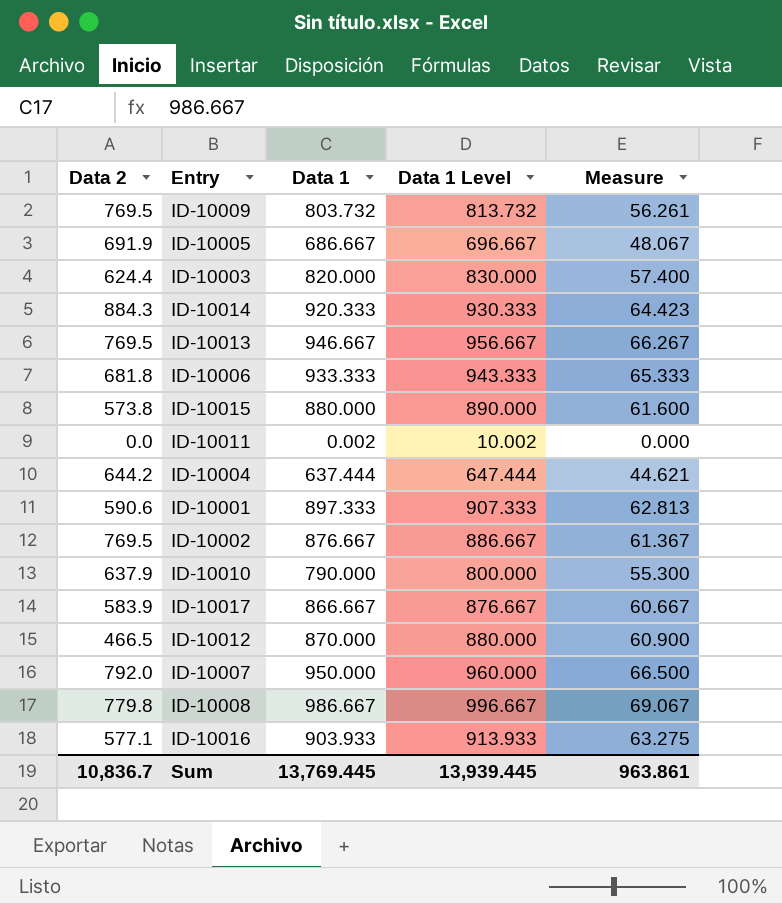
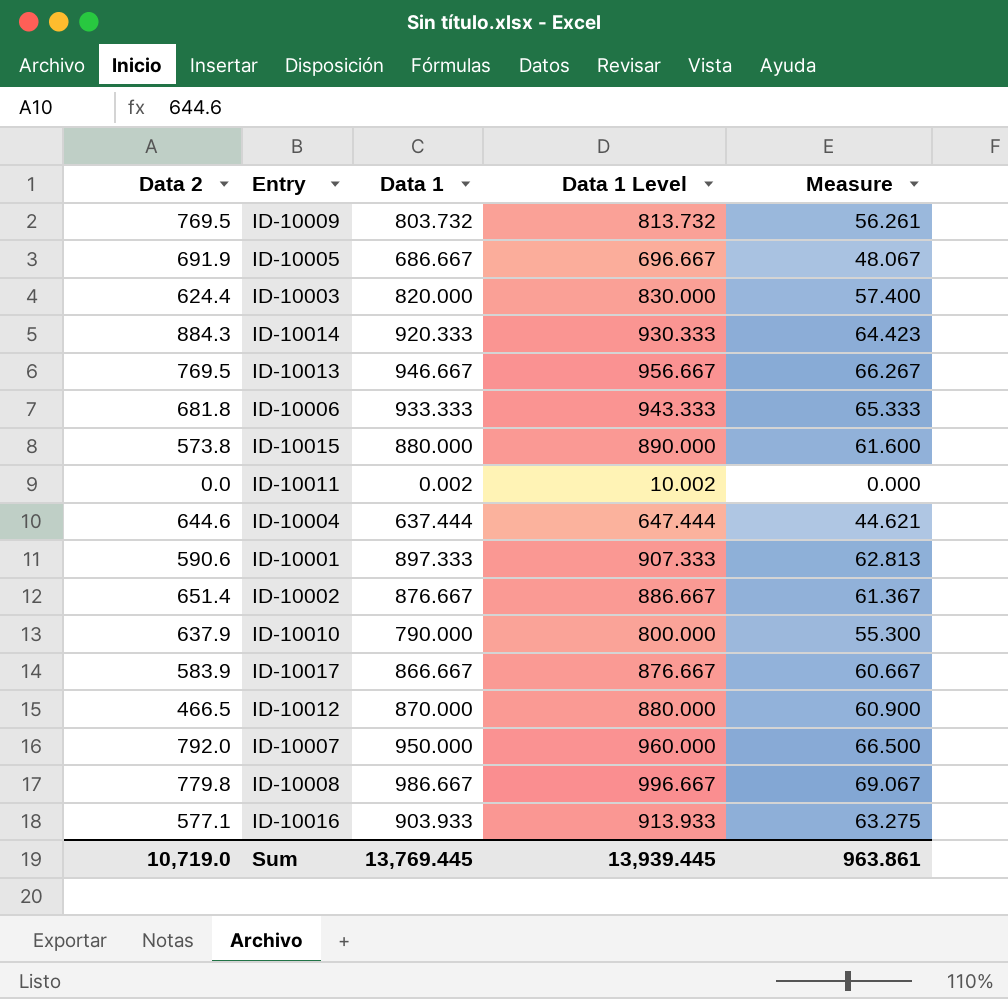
ID-10004 | Data 2: 644.2 -> 644.6
ID-10002 | Data 2: 769.5 -> 651.4
Sum | Data 2: 10,836.7 -> 10,719.0

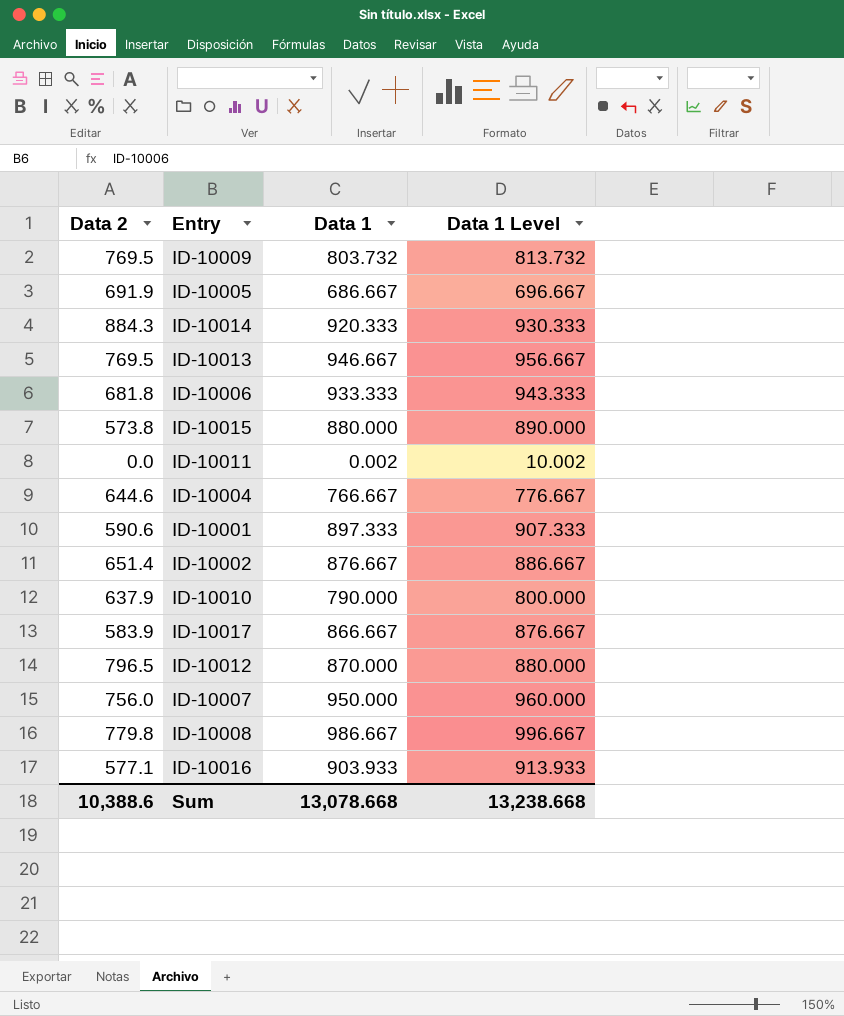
column Measure | formula: [Data 1] * 0.07 -> none
row ID-10003: 624.4 | 820.000 | 830.000 | 57.400 -> none
ID-10004 | Data 1: 637.444 -> 766.667
ID-10004 | Data 1 Level: 647.444 -> 776.667
ID-10012 | Data 2: 466.5 -> 796.5
ID-10007 | Data 2: 792.0 -> 756.0
Sum | Data 2: 10,719.0 -> 10,388.6
Sum | Data 1: 13,769.445 -> 13,078.668
Sum | Data 1 Level: 13,939.445 -> 13,238.668

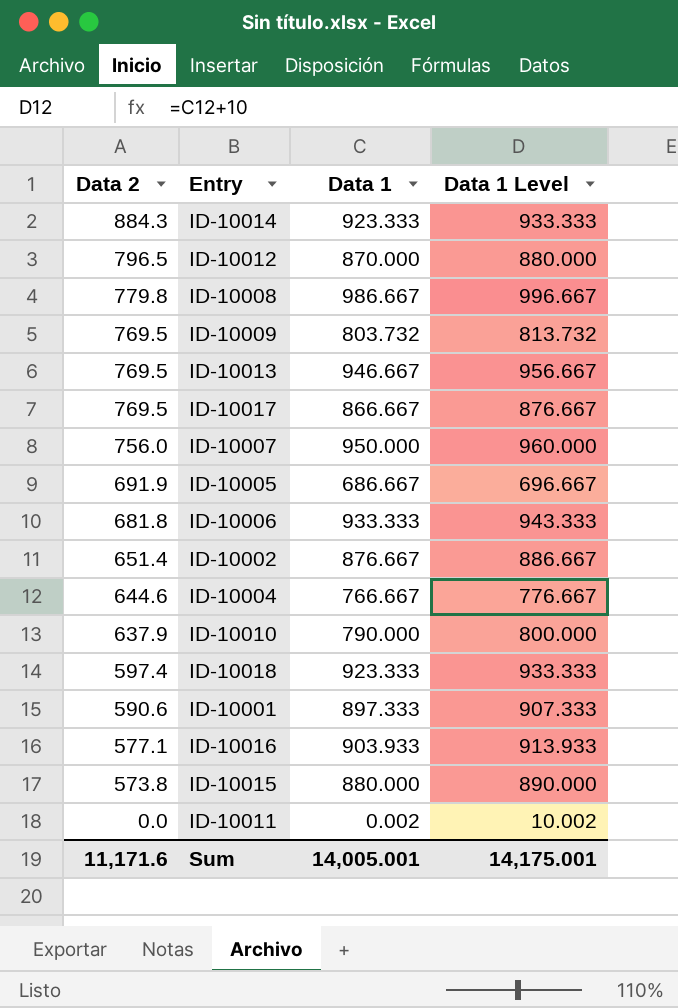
row order: none -> Data 2 descending
ID-10014 | Data 1: 920.333 -> 923.333
ID-10014 | Data 1 Level: 930.333 -> 933.333
ID-10017 | Data 2: 583.9 -> 769.5
row ID-10018: none -> 597.4 | 923.333 | 933.333
Sum | Data 2: 10,388.6 -> 11,171.6
Sum | Data 1: 13,078.668 -> 14,005.001
Sum | Data 1 Level: 13,238.668 -> 14,175.001

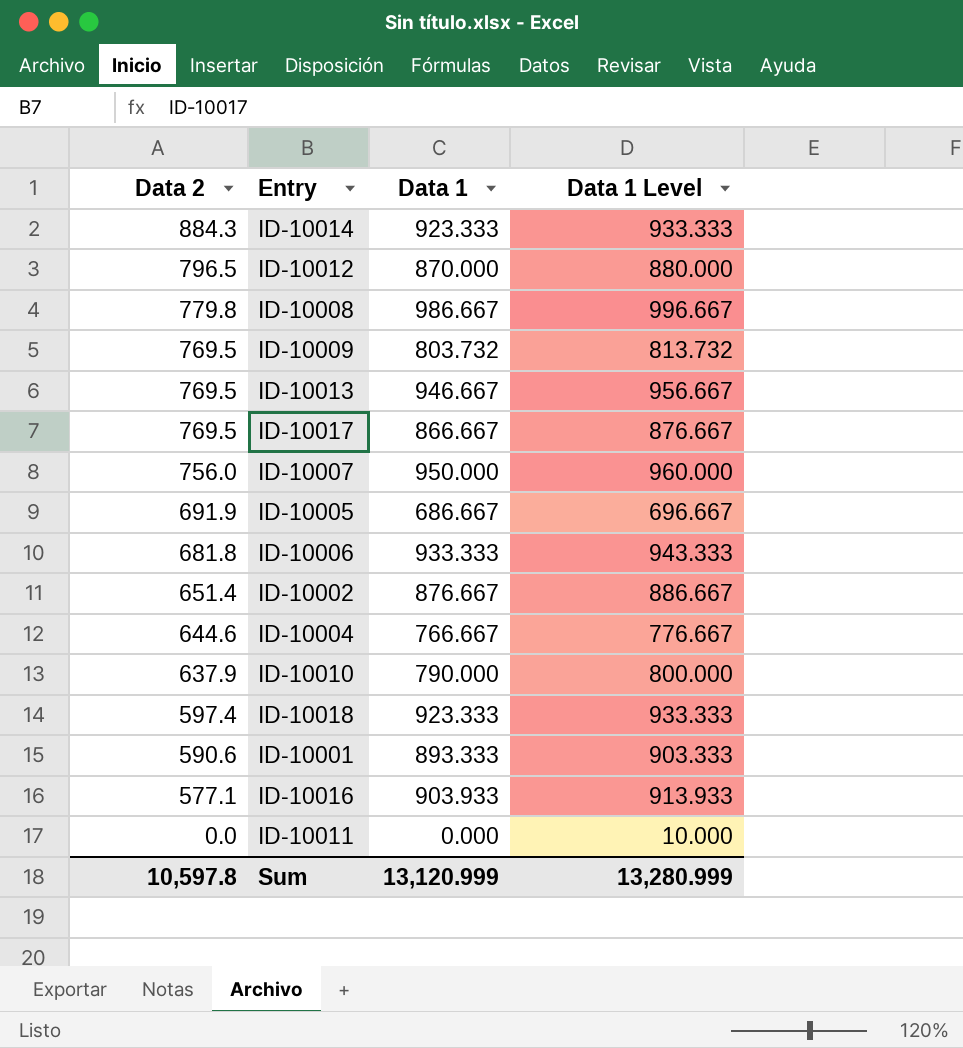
row ID-10015: 573.8 | 880.000 | 890.000 -> none
ID-10001 | Data 1: 897.333 -> 893.333
ID-10001 | Data 1 Level: 907.333 -> 903.333
ID-10011 | Data 1: 0.002 -> 0.000
ID-10011 | Data 1 Level: 10.002 -> 10.000
Sum | Data 2: 11,171.6 -> 10,597.8
Sum | Data 1: 14,005.001 -> 13,120.999
Sum | Data 1 Level: 14,175.001 -> 13,280.999

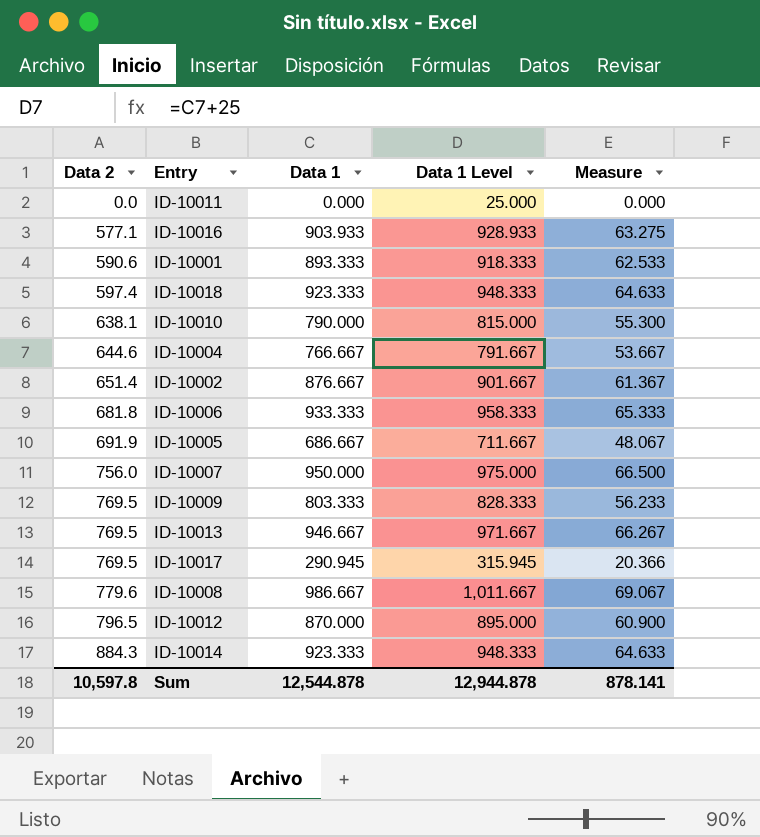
row order: Data 2 descending -> Data 2 ascending
column Data 1 Level | formula: [Data 1] + 10 -> [Data 1] + 25
column Measure | formula: none -> [Data 1] * 0.07
ID-10010 | Data 2: 637.9 -> 638.1
ID-10009 | Data 1: 803.732 -> 803.333
ID-10017 | Data 1: 866.667 -> 290.945
ID-10008 | Data 2: 779.8 -> 779.6
Sum | Data 1: 13,120.999 -> 12,544.878
Sum | Data 1 Level: 13,280.999 -> 12,944.878

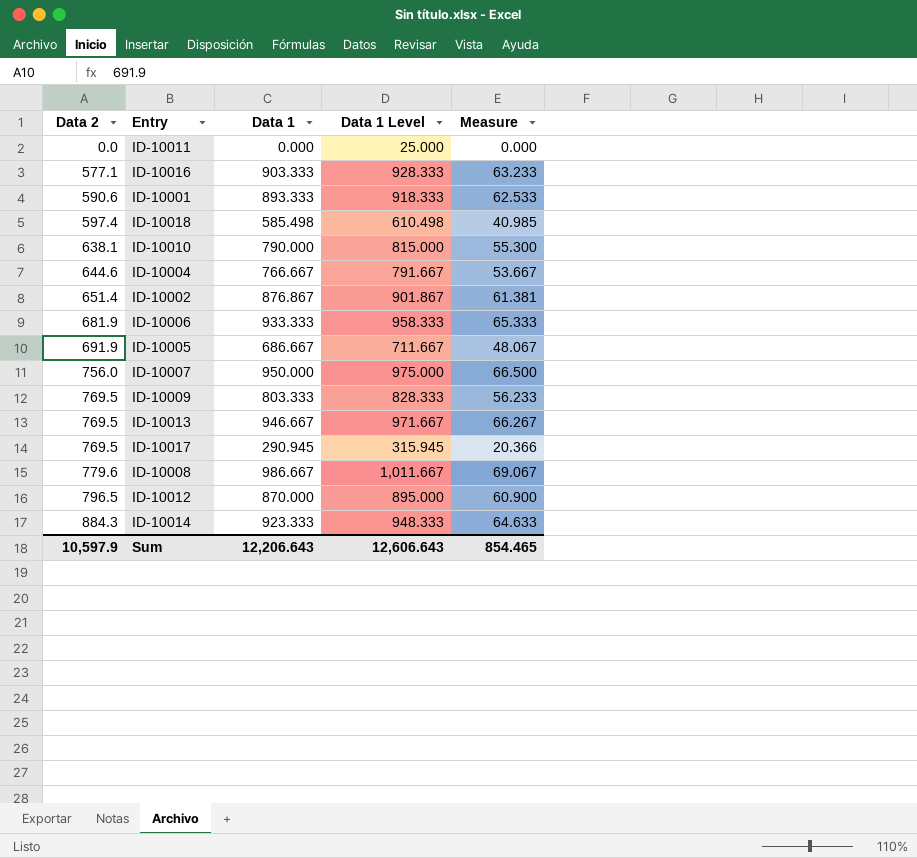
ID-10016 | Data 1: 903.933 -> 903.333
ID-10016 | Data 1 Level: 928.933 -> 928.333
ID-10016 | Measure: 63.275 -> 63.233
ID-10018 | Data 1: 923.333 -> 585.498
ID-10018 | Data 1 Level: 948.333 -> 610.498
ID-10018 | Measure: 64.633 -> 40.985
ID-10002 | Data 1: 876.667 -> 876.867
ID-10002 | Data 1 Level: 901.667 -> 901.867
ID-10002 | Measure: 61.367 -> 61.381
ID-10006 | Data 2: 681.8 -> 681.9
Sum | Data 2: 10,597.8 -> 10,597.9
Sum | Data 1: 12,544.878 -> 12,206.643
Sum | Data 1 Level: 12,944.878 -> 12,606.643
Sum | Measure: 878.141 -> 854.465

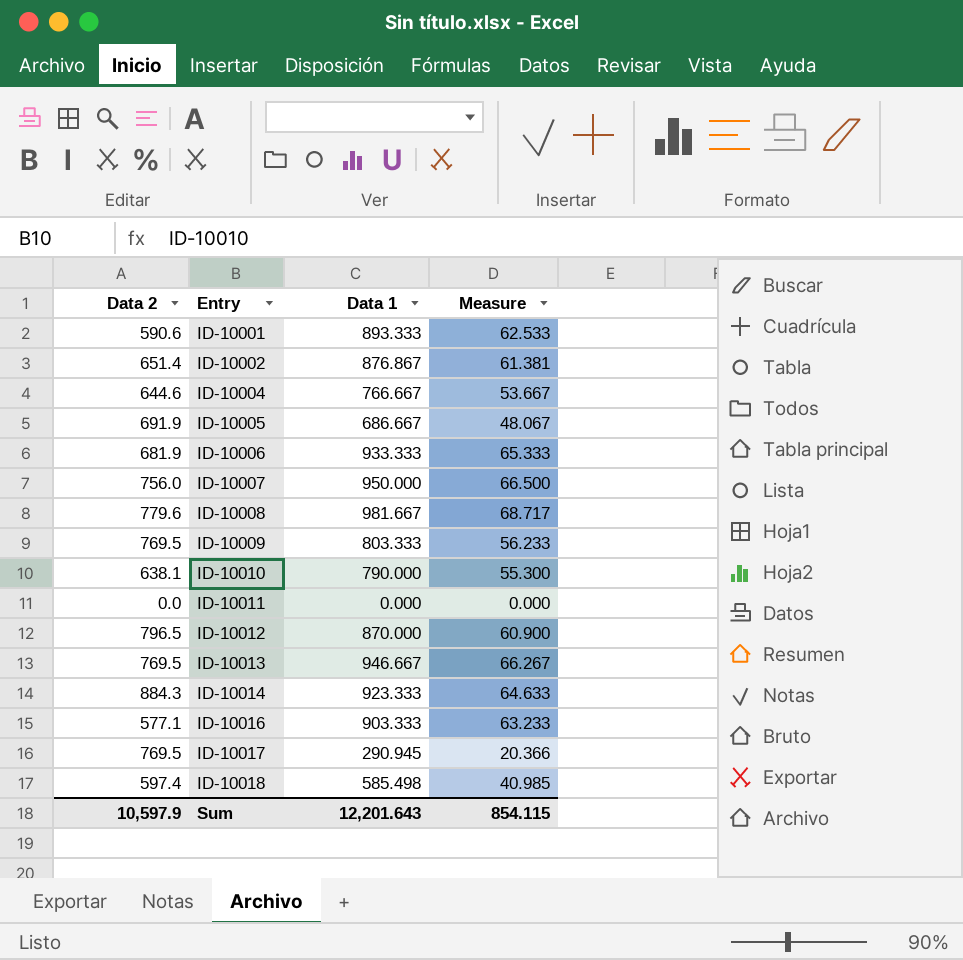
row order: Data 2 ascending -> Entry ascending
column Data 1 Level | formula: [Data 1] + 25 -> none
ID-10008 | Data 1: 986.667 -> 981.667
ID-10008 | Measure: 69.067 -> 68.717
Sum | Data 1: 12,206.643 -> 12,201.643
Sum | Measure: 854.465 -> 854.115

